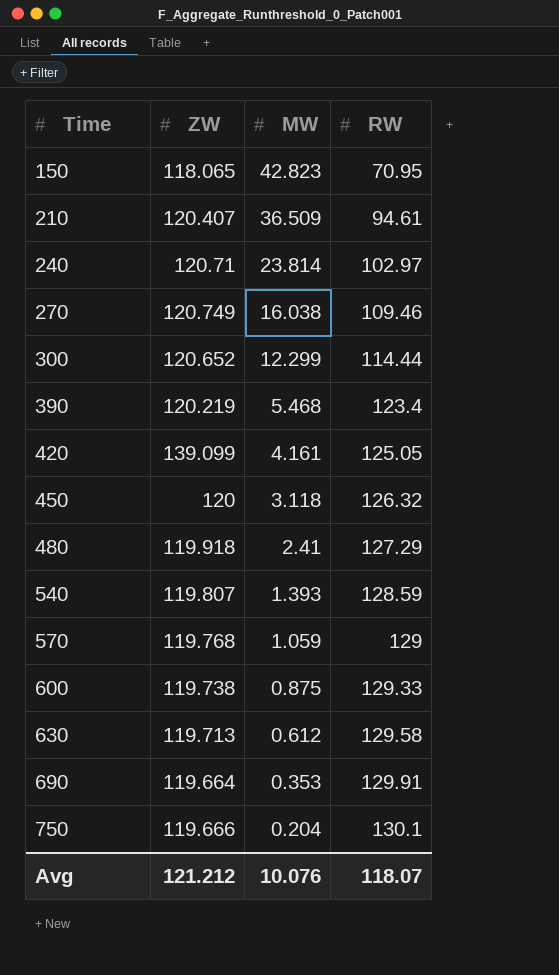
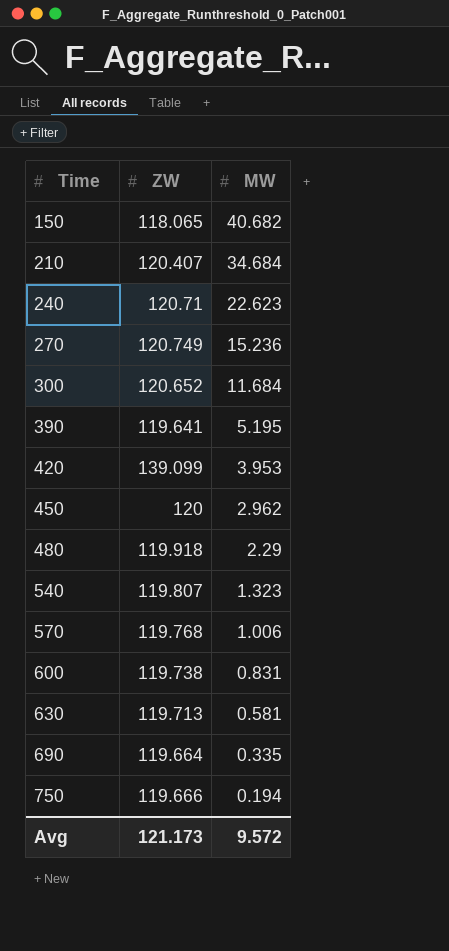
column RW | position: 4 -> none
150 | MW: 42.823 -> 40.682
210 | MW: 36.509 -> 34.684
240 | MW: 23.814 -> 22.623
270 | MW: 16.038 -> 15.236
300 | MW: 12.299 -> 11.684
390 | ZW: 120.219 -> 119.641
390 | MW: 5.468 -> 5.195
420 | MW: 4.161 -> 3.953
450 | MW: 3.118 -> 2.962
480 | MW: 2.41 -> 2.29
540 | MW: 1.393 -> 1.323
570 | MW: 1.059 -> 1.006
600 | MW: 0.875 -> 0.831
630 | MW: 0.612 -> 0.581
690 | MW: 0.353 -> 0.335
750 | MW: 0.204 -> 0.194
Avg | ZW: 121.212 -> 121.173
Avg | MW: 10.076 -> 9.572

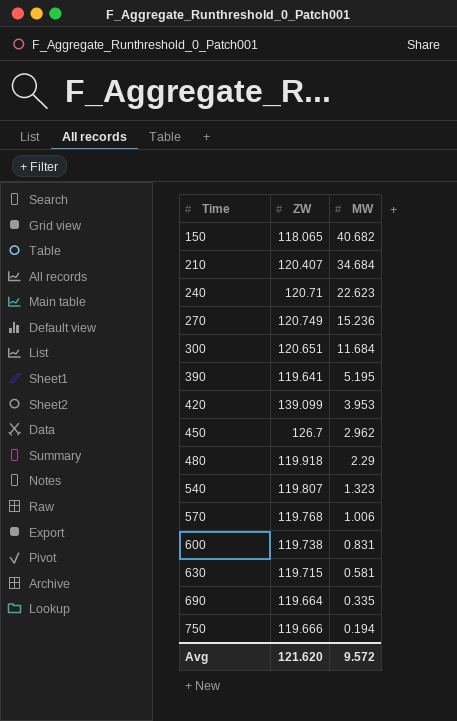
300 | ZW: 120.652 -> 120.651
450 | ZW: 120 -> 126.7
630 | ZW: 119.713 -> 119.715
Avg | ZW: 121.173 -> 121.620

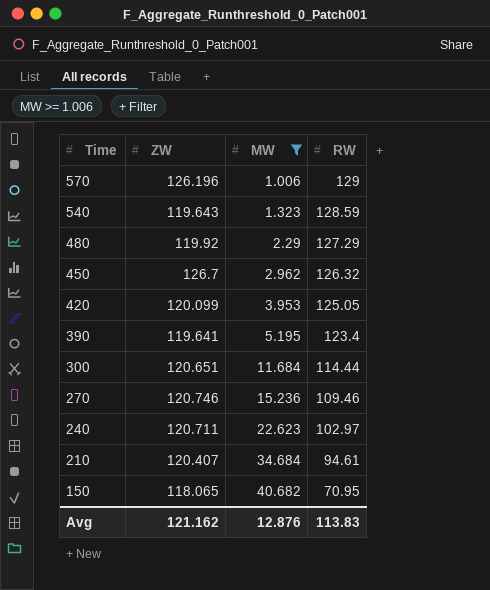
filter: none -> MW >= 1.006
row order: Time ascending -> Time descending
column RW | position: none -> 4
570 | ZW: 119.768 -> 126.196
540 | ZW: 119.807 -> 119.643
480 | ZW: 119.918 -> 119.92
420 | ZW: 139.099 -> 120.099
270 | ZW: 120.749 -> 120.746
240 | ZW: 120.71 -> 120.711
Avg | ZW: 121.620 -> 121.162
Avg | MW: 9.572 -> 12.876

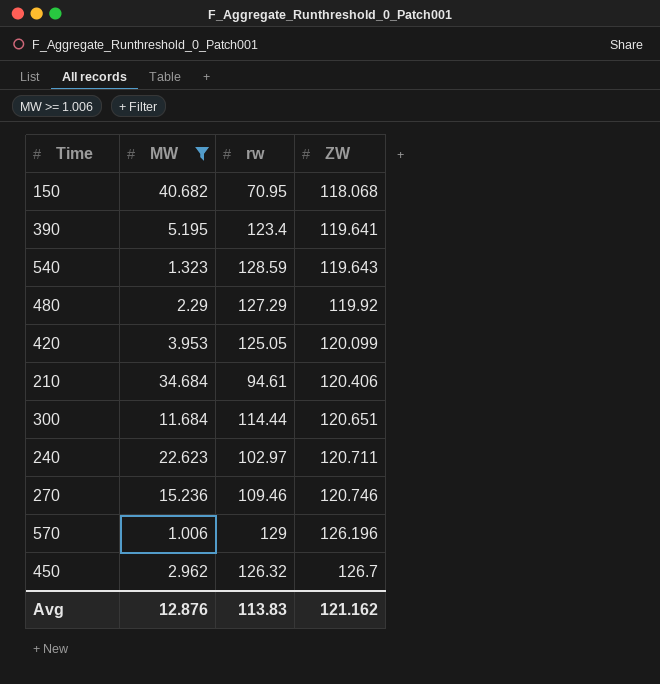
row order: Time descending -> ZW ascending
column name: RW -> rw
column ZW | position: 2 -> 4
150 | ZW: 118.065 -> 118.068
210 | ZW: 120.407 -> 120.406

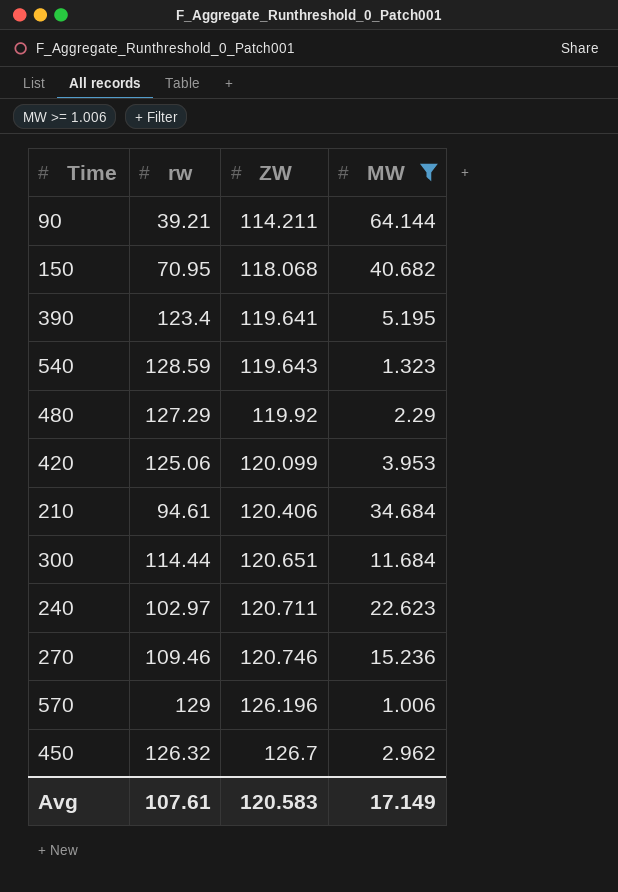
column MW | position: 2 -> 4
row 90: none -> 39.21 | 114.211 | 64.144
420 | rw: 125.05 -> 125.06
Avg | rw: 113.83 -> 107.61
Avg | ZW: 121.162 -> 120.583
Avg | MW: 12.876 -> 17.149

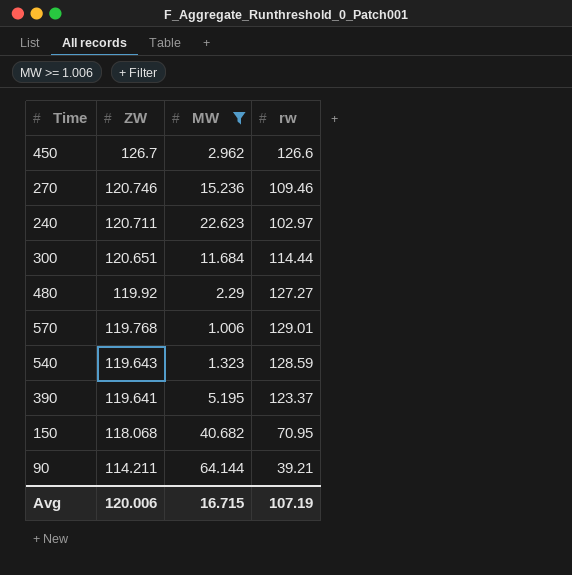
row order: ZW ascending -> ZW descending
column rw | position: 2 -> 4
row 420: 125.06 | 120.099 | 3.953 -> none
row 210: 94.61 | 120.406 | 34.684 -> none
450 | rw: 126.32 -> 126.6
480 | rw: 127.29 -> 127.27
570 | ZW: 126.196 -> 119.768
570 | rw: 129 -> 129.01
390 | rw: 123.4 -> 123.37
Avg | ZW: 120.583 -> 120.006
Avg | MW: 17.149 -> 16.715
Avg | rw: 107.61 -> 107.19

